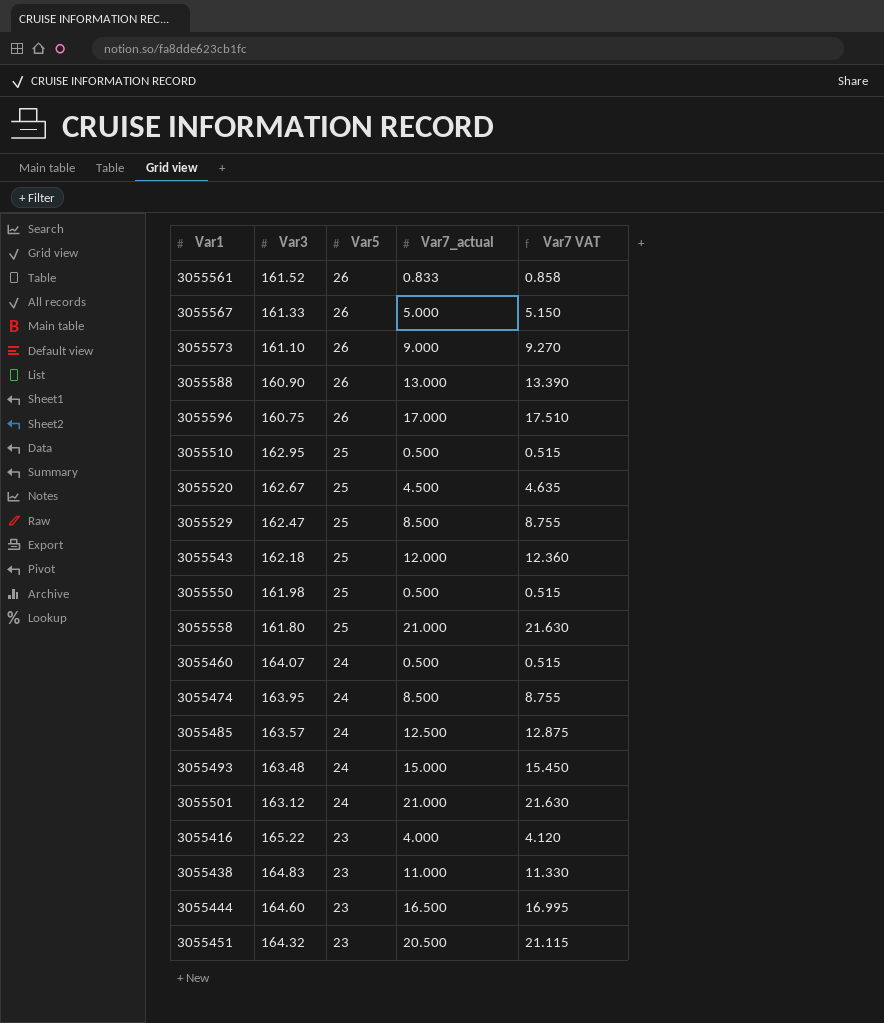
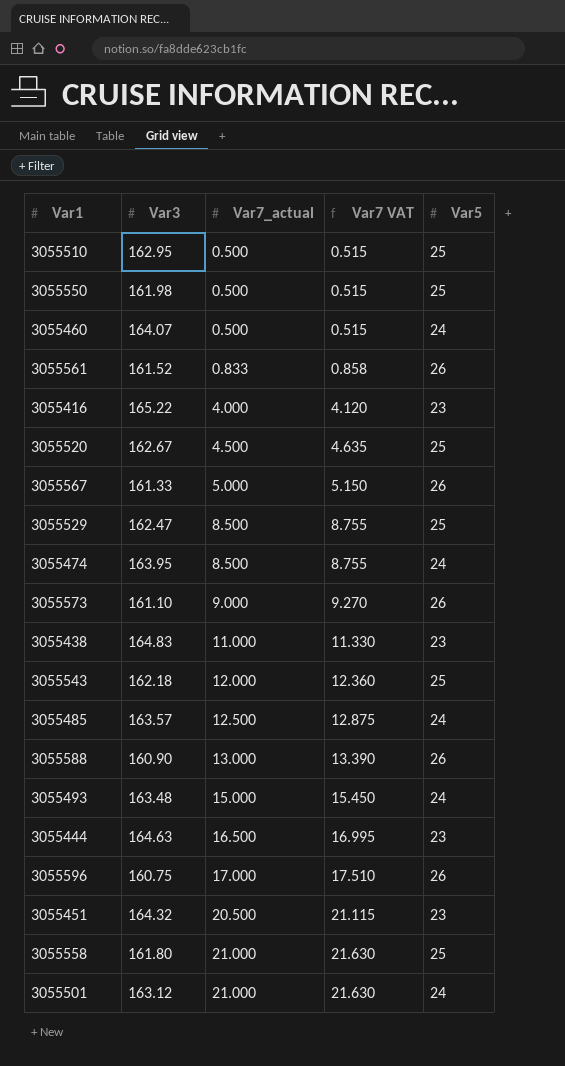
row order: Var5 descending -> Var7_actual ascending
column Var5 | position: 3 -> 5
3055444 | Var3: 164.60 -> 164.63

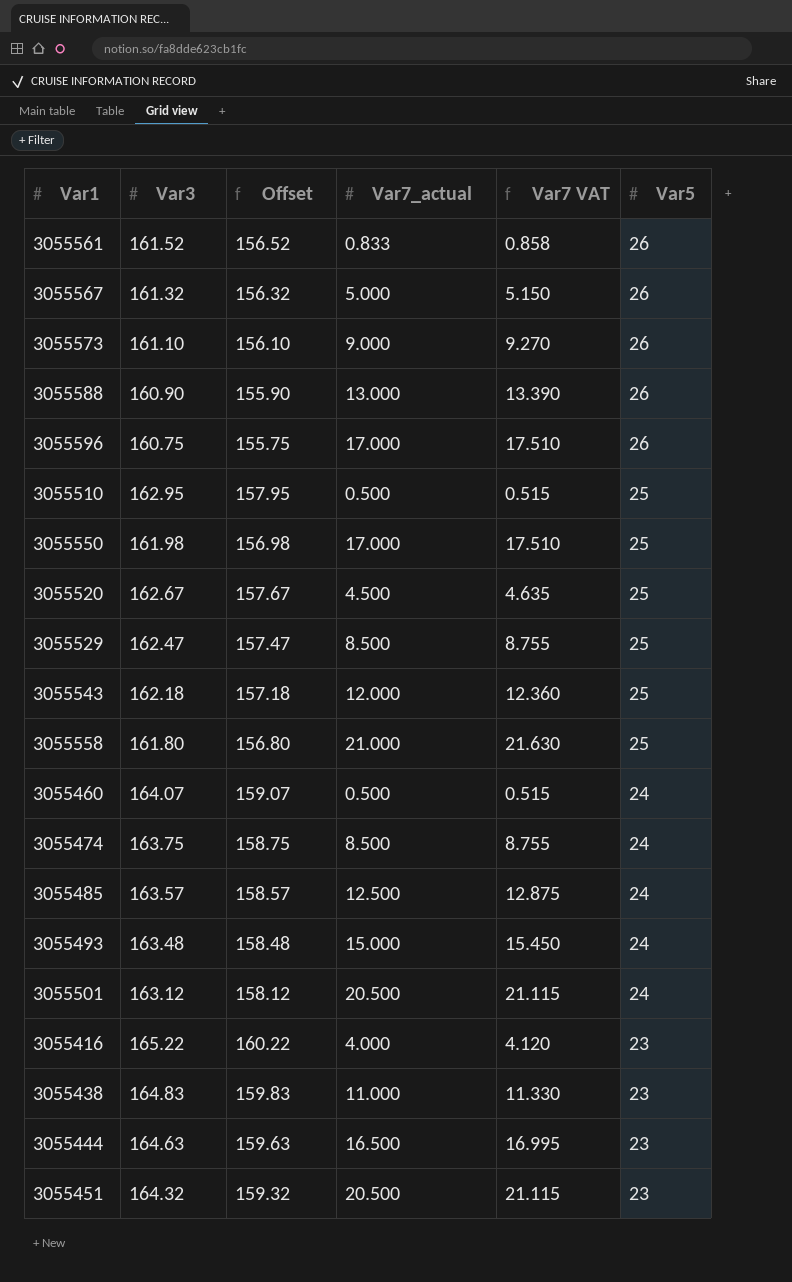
row order: Var7_actual ascending -> Var5 descending
column Offset | formula: none -> [Var3] - 5
3055567 | Var3: 161.33 -> 161.32
3055550 | Var7_actual: 0.500 -> 17.000
3055550 | Var7 VAT: 0.515 -> 17.510
3055474 | Var3: 163.95 -> 163.75
3055501 | Var7_actual: 21.000 -> 20.500
3055501 | Var7 VAT: 21.630 -> 21.115

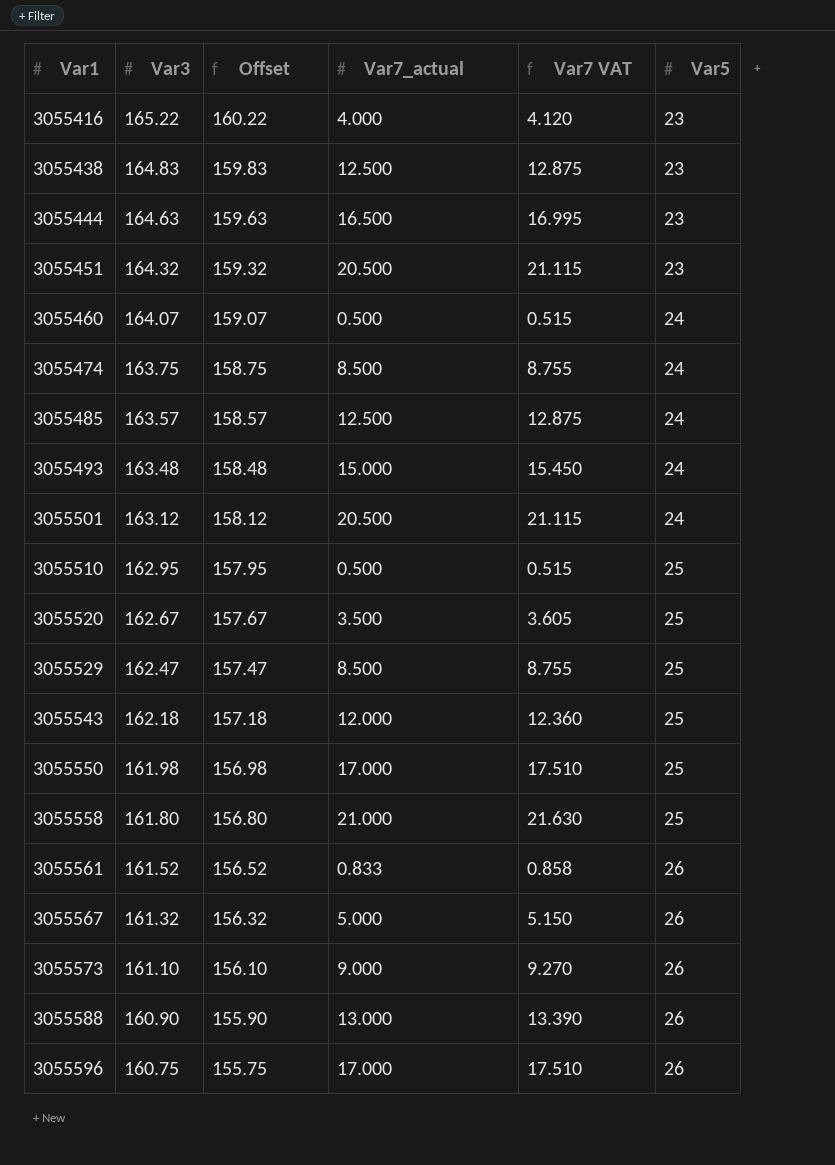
row order: Var5 descending -> Var1 ascending
3055438 | Var7_actual: 11.000 -> 12.500
3055438 | Var7 VAT: 11.330 -> 12.875
3055520 | Var7_actual: 4.500 -> 3.500
3055520 | Var7 VAT: 4.635 -> 3.605

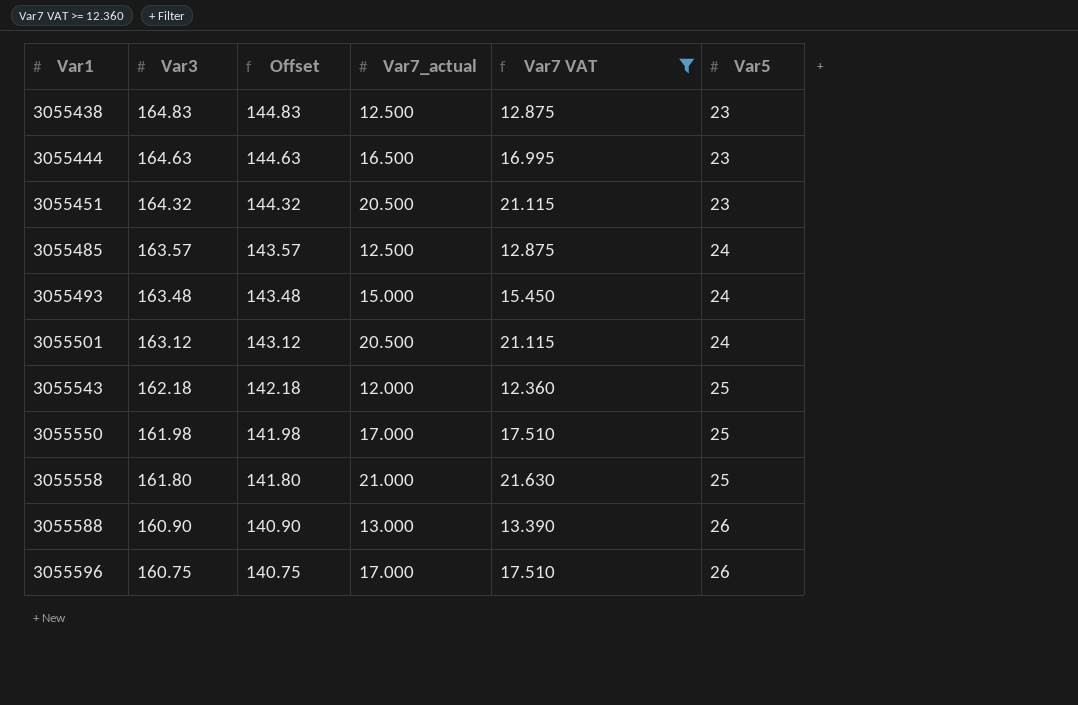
filter: none -> Var7 VAT >= 12.360
column Offset | formula: [Var3] - 5 -> [Var3] - 20

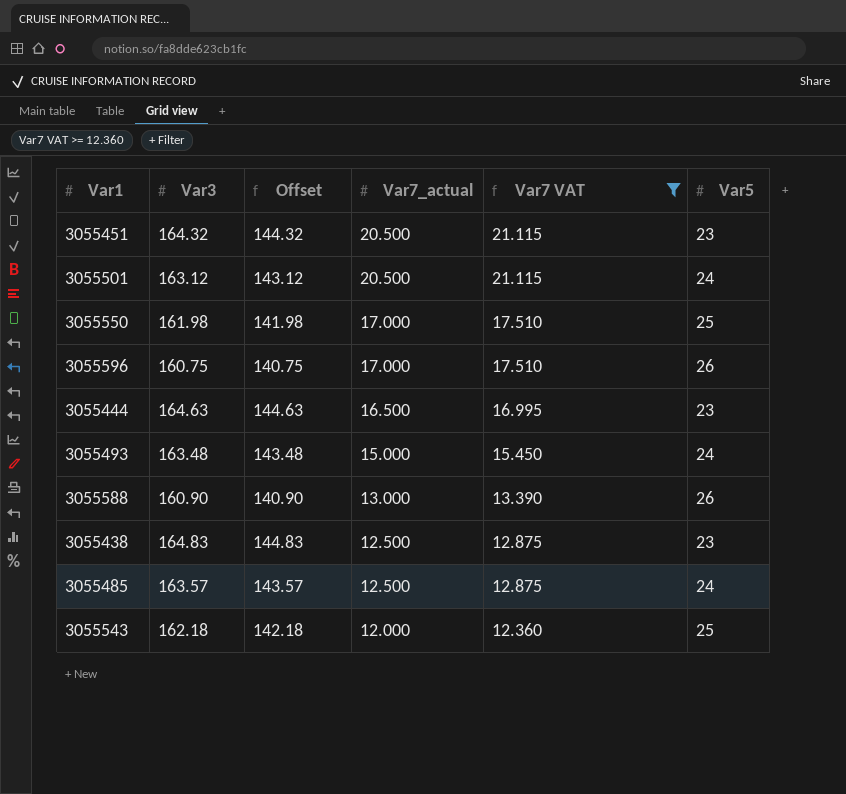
row order: Var1 ascending -> Var7_actual descending
row 3055558: 161.80 | 141.80 | 21.000 | 21.630 | 25 -> none

